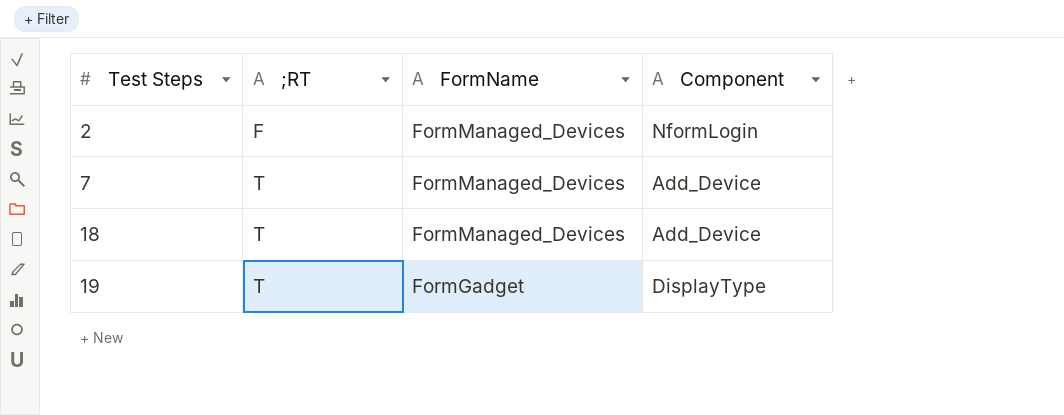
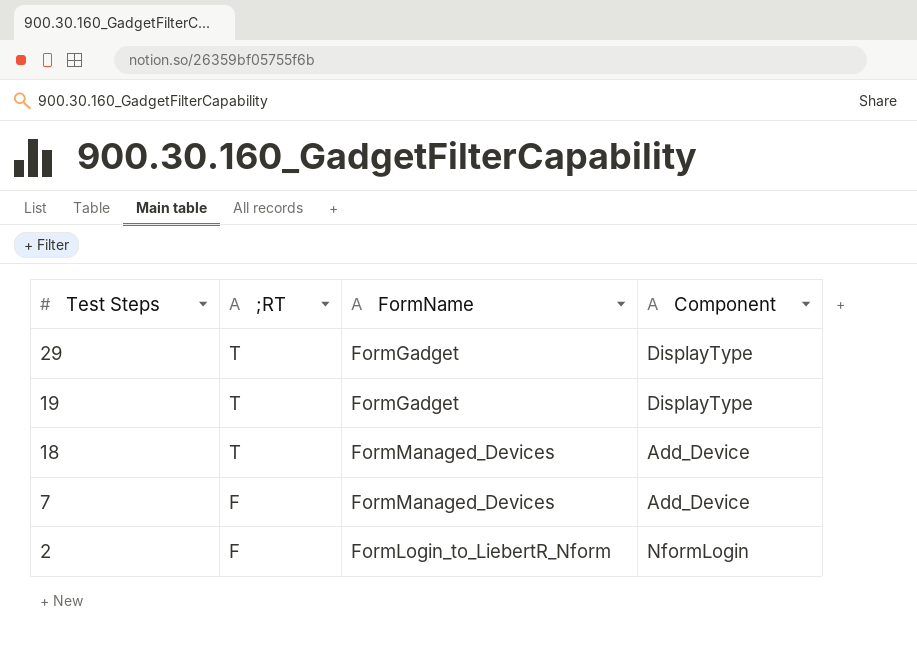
row order: Test Steps ascending -> Test Steps descending
row 29: none -> T | FormGadget | DisplayType
7 | ;RT: T -> F
2 | FormName: FormManaged_Devices -> FormLogin_to_LiebertR_Nform

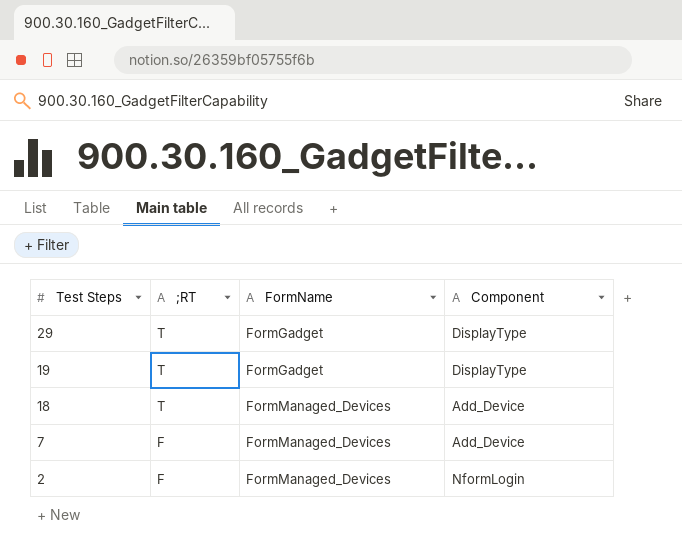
2 | FormName: FormLogin_to_LiebertR_Nform -> FormManaged_Devices

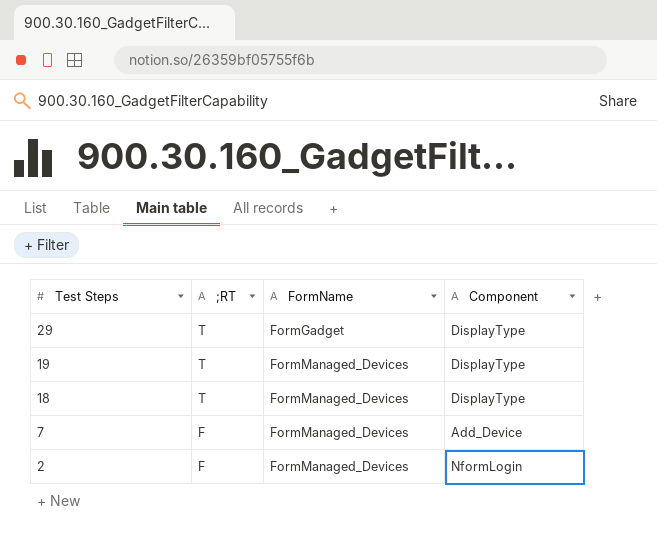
19 | FormName: FormGadget -> FormManaged_Devices
18 | Component: Add_Device -> DisplayType

